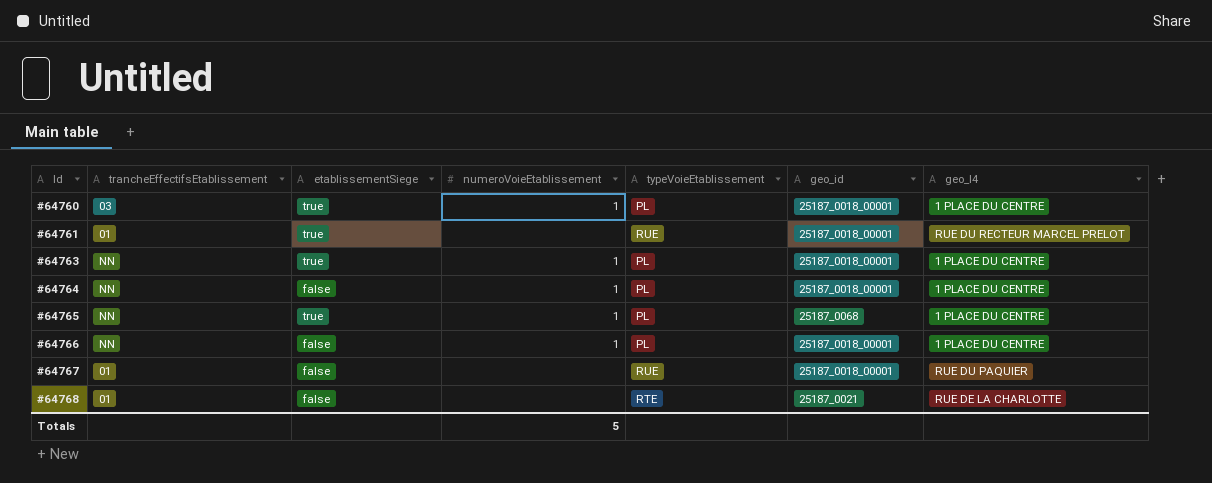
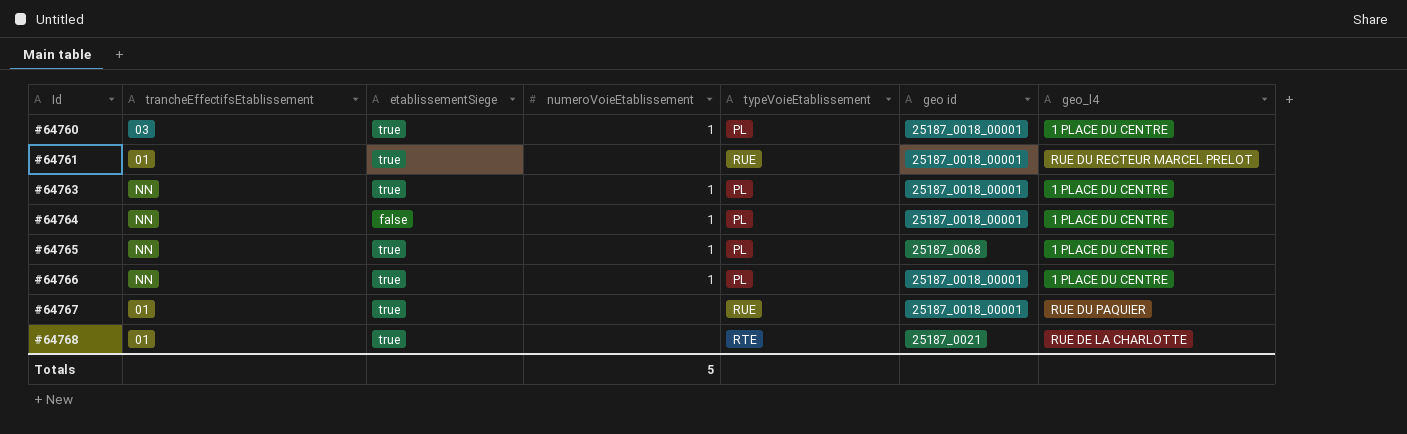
column name: geo_id -> geo id
#64766 | etablissementSiege: false -> true
#64767 | etablissementSiege: false -> true
#64768 | etablissementSiege: false -> true

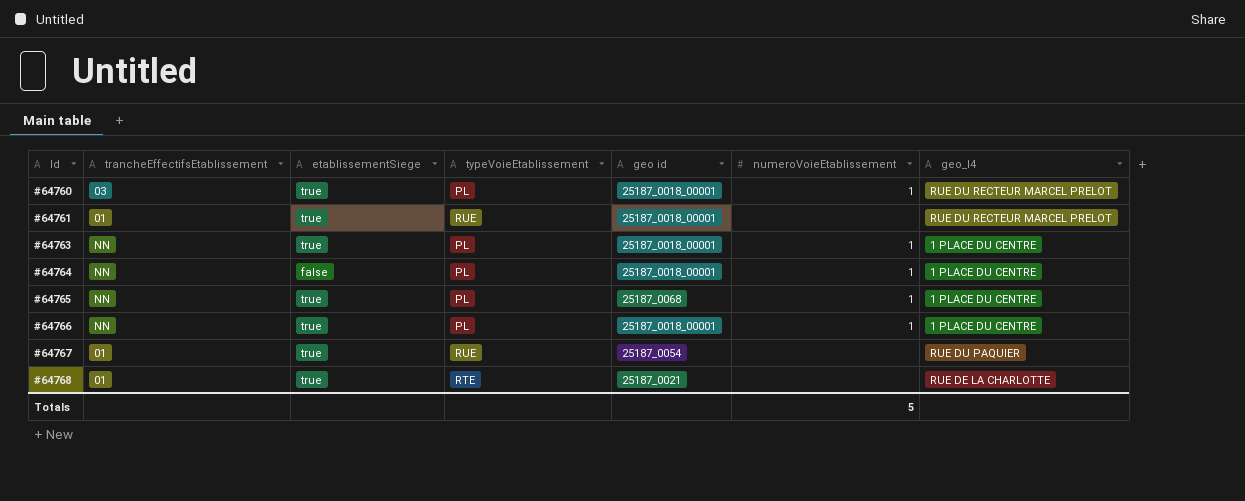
column numeroVoieEtablissement | position: 4 -> 6
#64760 | geo_l4: 1 PLACE DU CENTRE -> RUE DU RECTEUR MARCEL PRELOT
#64767 | geo id: 25187_0018_00001 -> 25187_0054

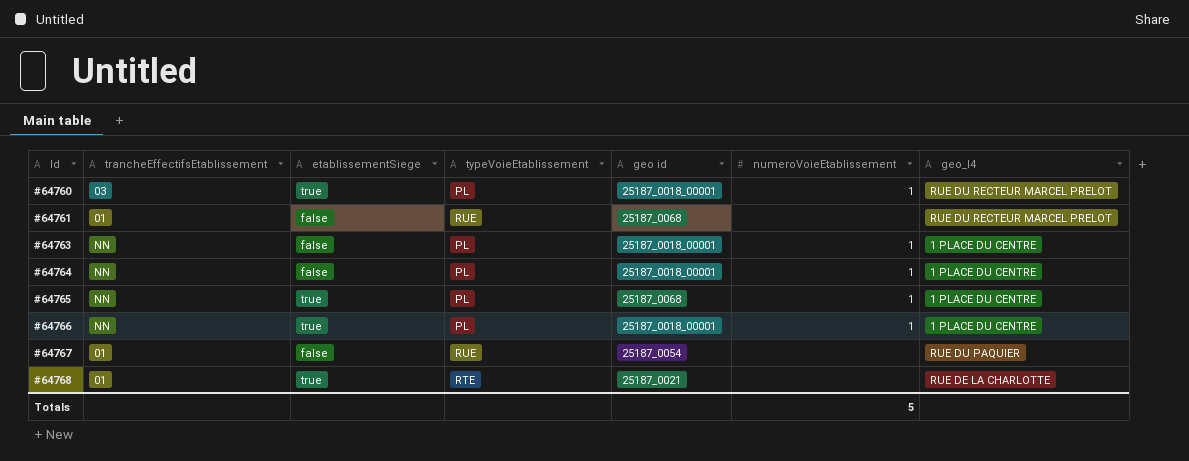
#64761 | etablissementSiege: true -> false
#64761 | geo id: 25187_0018_00001 -> 25187_0068
#64763 | etablissementSiege: true -> false
#64767 | etablissementSiege: true -> false

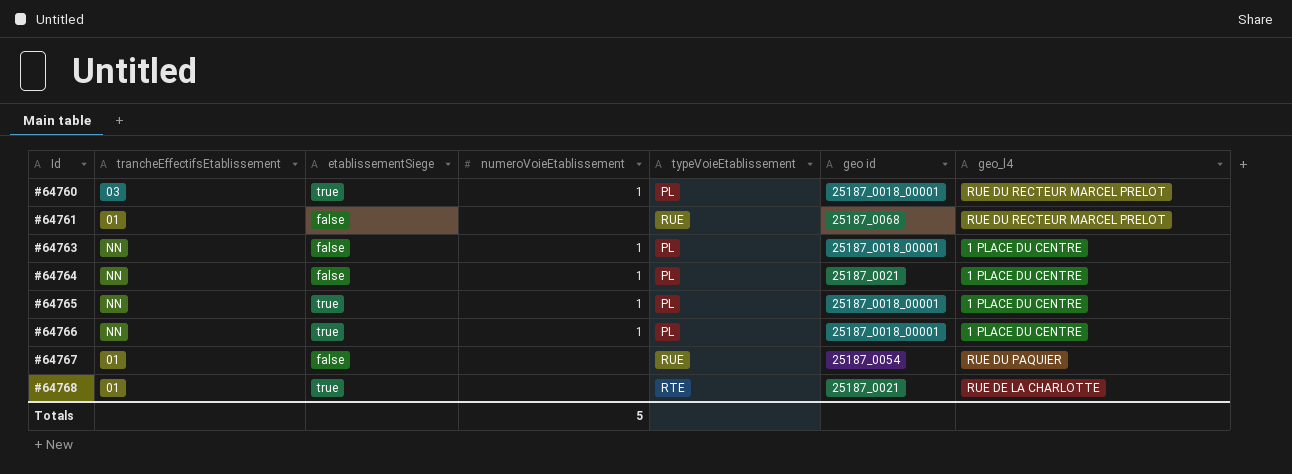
column numeroVoieEtablissement | position: 6 -> 4
#64764 | geo id: 25187_0018_00001 -> 25187_0021
#64765 | geo id: 25187_0068 -> 25187_0018_00001

